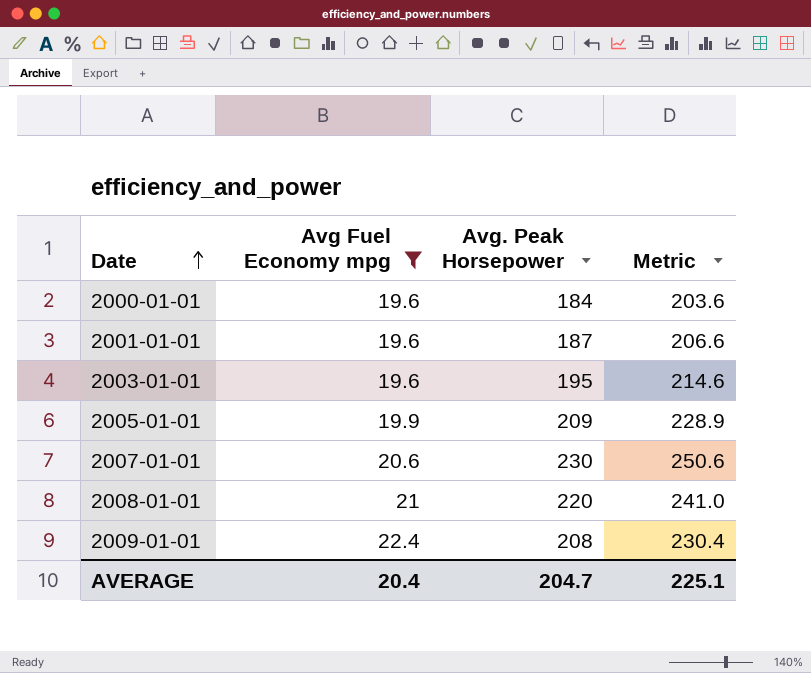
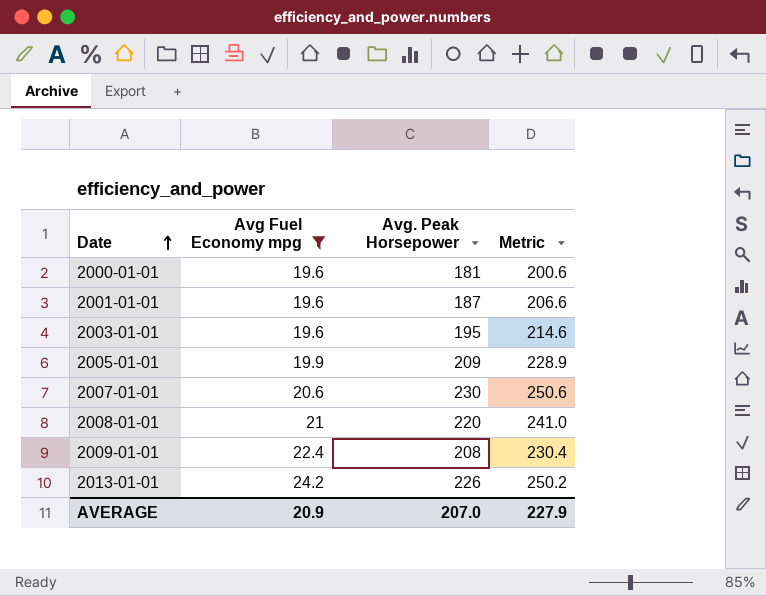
2000-01-01 | Avg. Peak Horsepower: 184 -> 181
2000-01-01 | Metric: 203.6 -> 200.6
row 2013-01-01: none -> 24.2 | 226 | 250.2
AVERAGE | Avg Fuel Economy mpg: 20.4 -> 20.9
AVERAGE | Avg. Peak Horsepower: 204.7 -> 207.0
AVERAGE | Metric: 225.1 -> 227.9

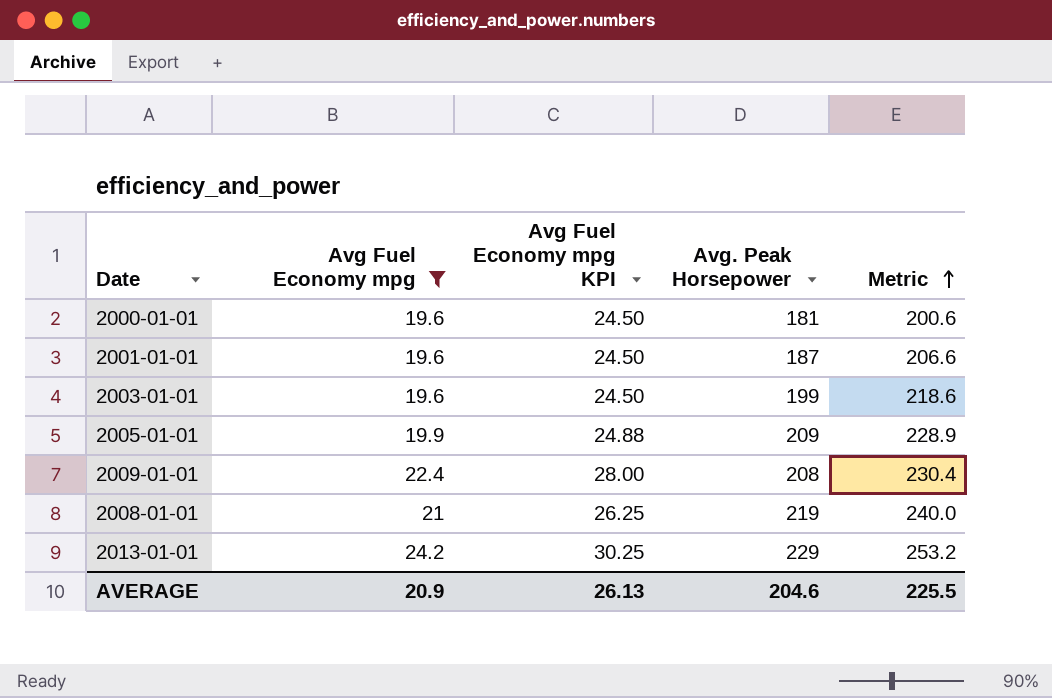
row order: Date ascending -> Metric ascending
column Avg Fuel Economy mpg KPI | formula: none -> [Avg Fuel Economy mpg] * 1.25
row 2007-01-01: 20.6 | 230 | 250.6 -> none
2003-01-01 | Avg. Peak Horsepower: 195 -> 199
2003-01-01 | Metric: 214.6 -> 218.6
2008-01-01 | Avg. Peak Horsepower: 220 -> 219
2008-01-01 | Metric: 241.0 -> 240.0
2013-01-01 | Avg. Peak Horsepower: 226 -> 229
2013-01-01 | Metric: 250.2 -> 253.2
AVERAGE | Avg. Peak Horsepower: 207.0 -> 204.6
AVERAGE | Metric: 227.9 -> 225.5

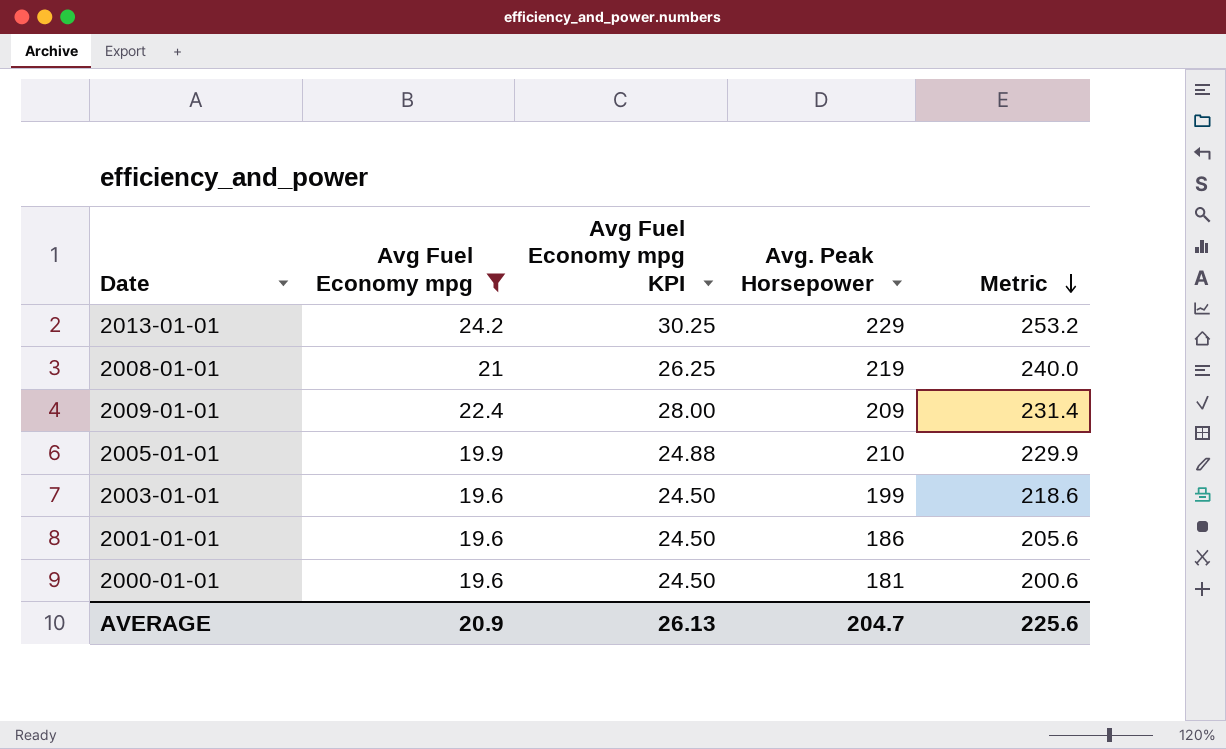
row order: Metric ascending -> Metric descending
2009-01-01 | Avg. Peak Horsepower: 208 -> 209
2009-01-01 | Metric: 230.4 -> 231.4
2005-01-01 | Avg. Peak Horsepower: 209 -> 210
2005-01-01 | Metric: 228.9 -> 229.9
2001-01-01 | Avg. Peak Horsepower: 187 -> 186
2001-01-01 | Metric: 206.6 -> 205.6
AVERAGE | Avg. Peak Horsepower: 204.6 -> 204.7
AVERAGE | Metric: 225.5 -> 225.6

